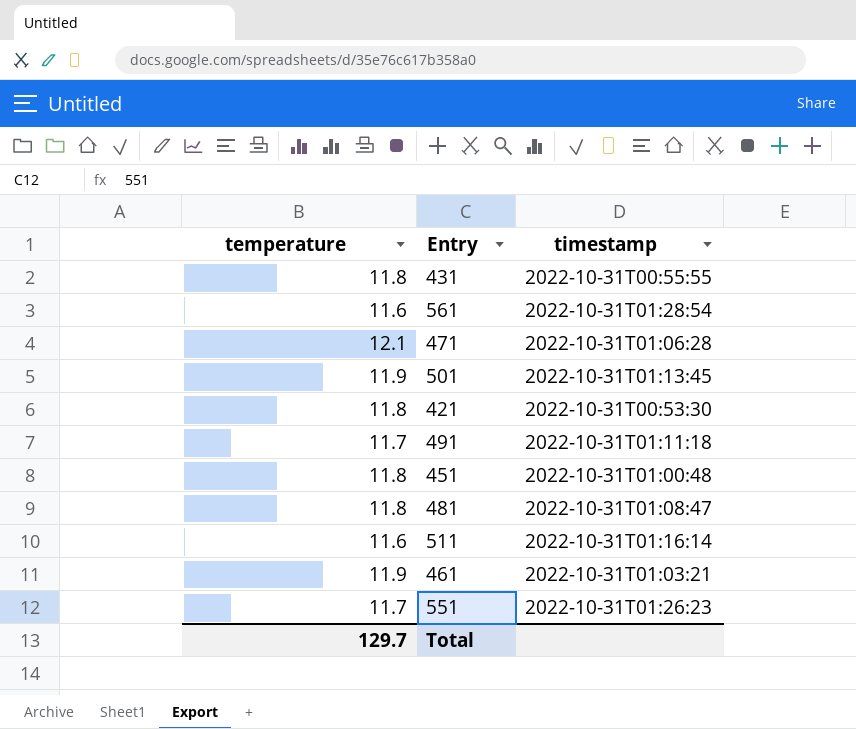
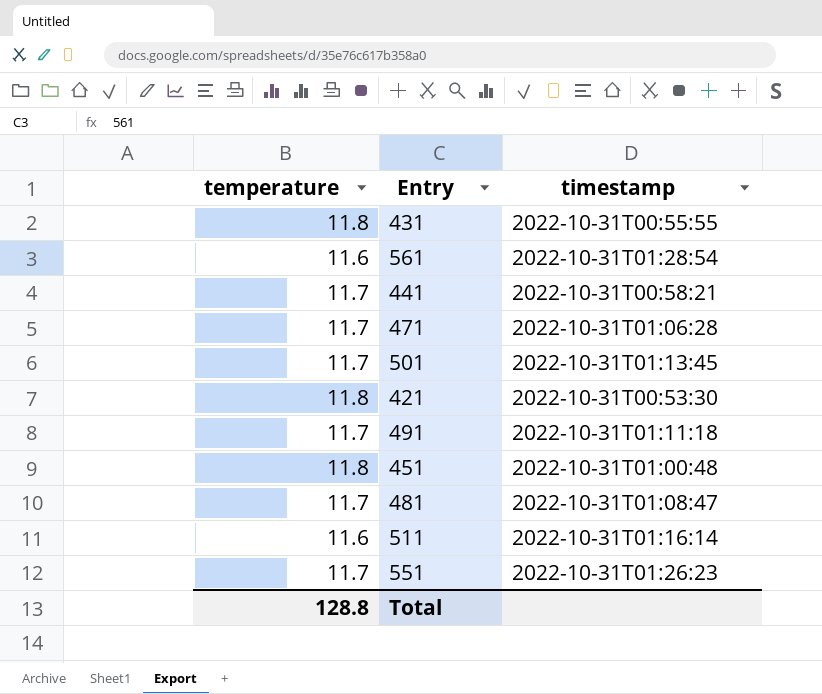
row 461: 11.9 | 2022-10-31T01:03:21 -> none
row 441: none -> 11.7 | 2022-10-31T00:58:21
471 | temperature: 12.1 -> 11.7
501 | temperature: 11.9 -> 11.7
481 | temperature: 11.8 -> 11.7
Total | temperature: 129.7 -> 128.8

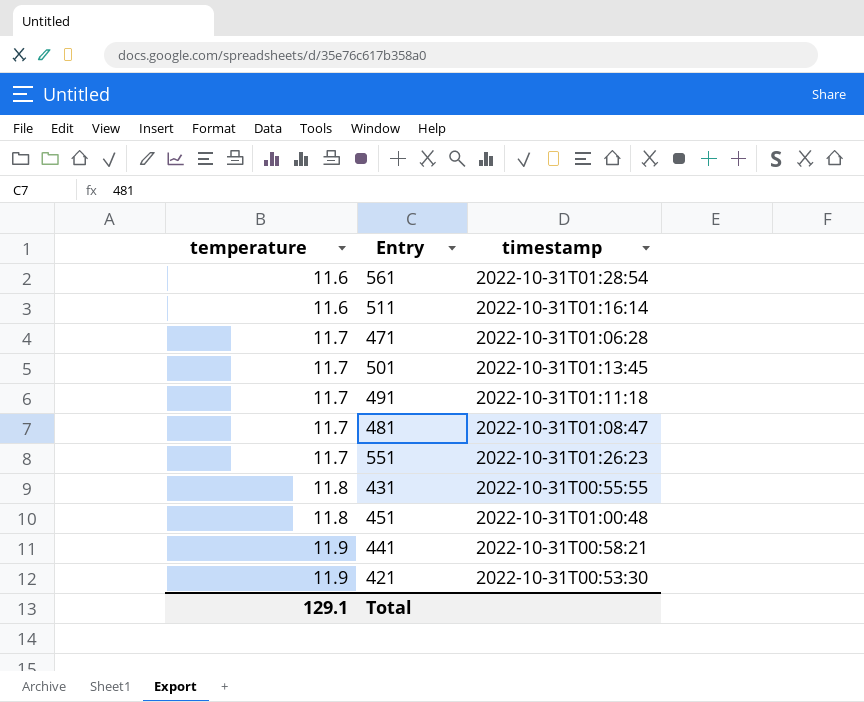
row order: none -> temperature ascending
441 | temperature: 11.7 -> 11.9
421 | temperature: 11.8 -> 11.9
Total | temperature: 128.8 -> 129.1

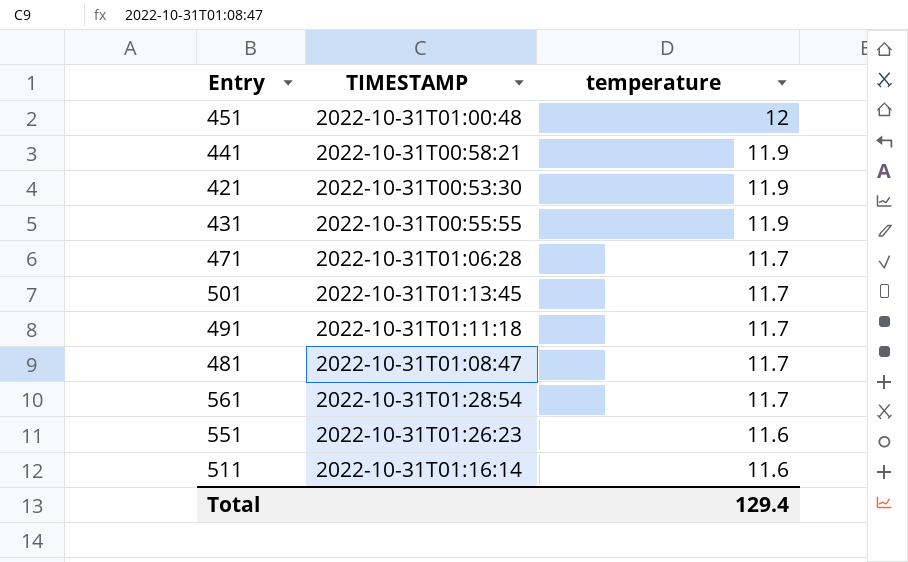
row order: temperature ascending -> temperature descending
column name: timestamp -> TIMESTAMP
column temperature | position: 1 -> 3
451 | temperature: 11.8 -> 12
431 | temperature: 11.8 -> 11.9
561 | temperature: 11.6 -> 11.7
551 | temperature: 11.7 -> 11.6
Total | temperature: 129.1 -> 129.4

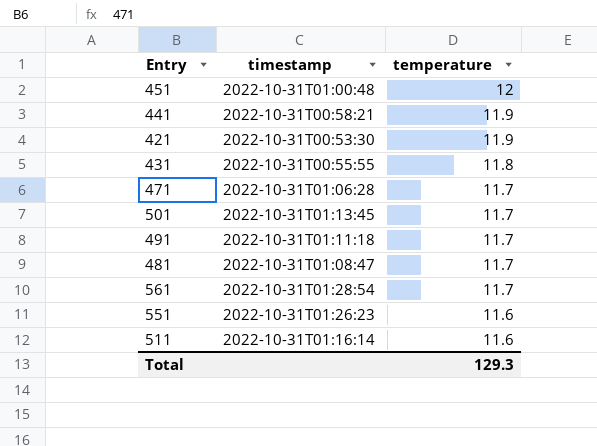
column name: TIMESTAMP -> timestamp
431 | temperature: 11.9 -> 11.8
Total | temperature: 129.4 -> 129.3

